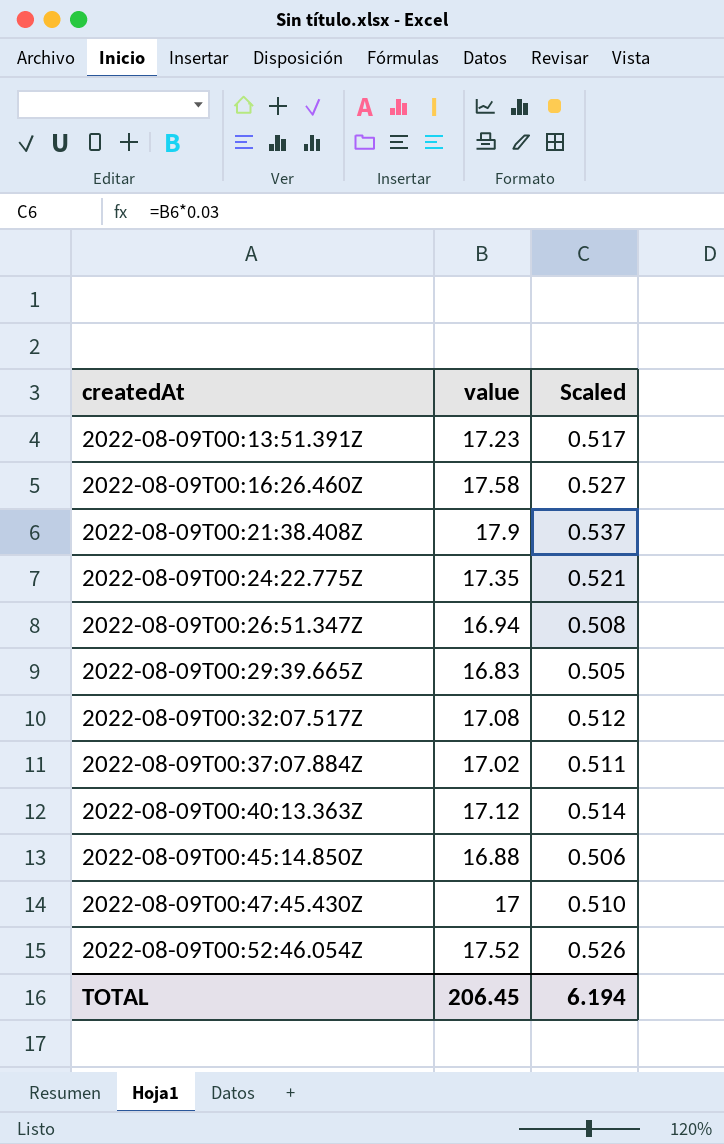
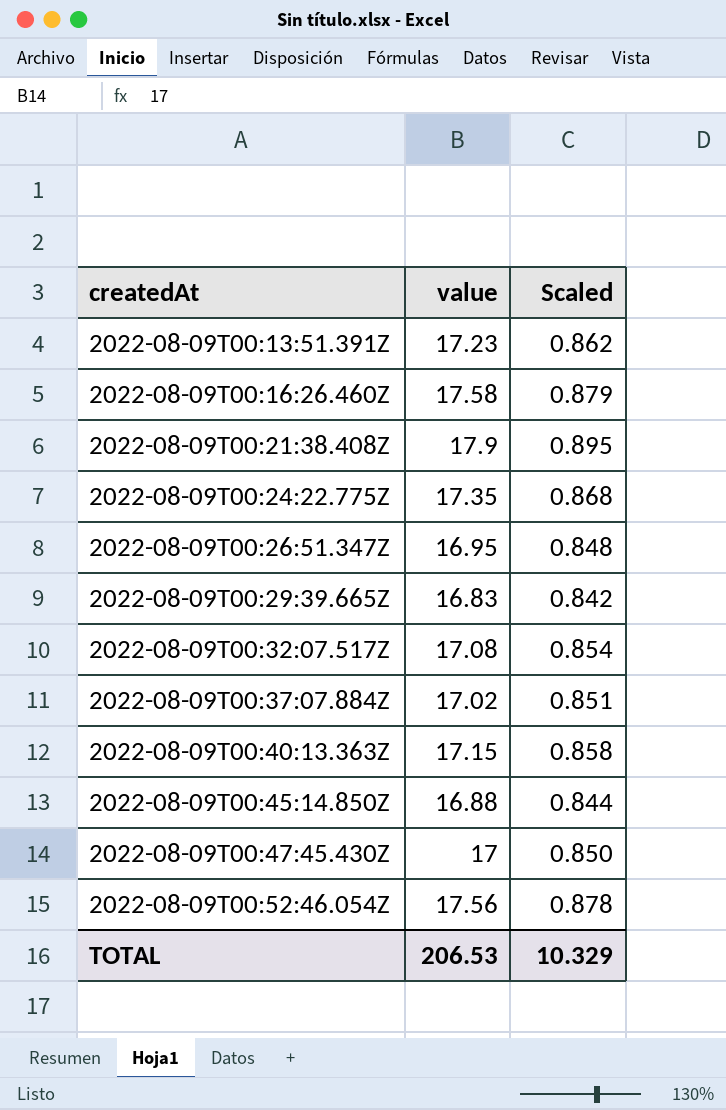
column Scaled | formula: [value] * 0.03 -> [value] * 0.05
2022-08-09T00:26:51.347Z | value: 16.94 -> 16.95
2022-08-09T00:40:13.363Z | value: 17.12 -> 17.15
2022-08-09T00:52:46.054Z | value: 17.52 -> 17.56
TOTAL | value: 206.45 -> 206.53
TOTAL | Scaled: 6.194 -> 10.329

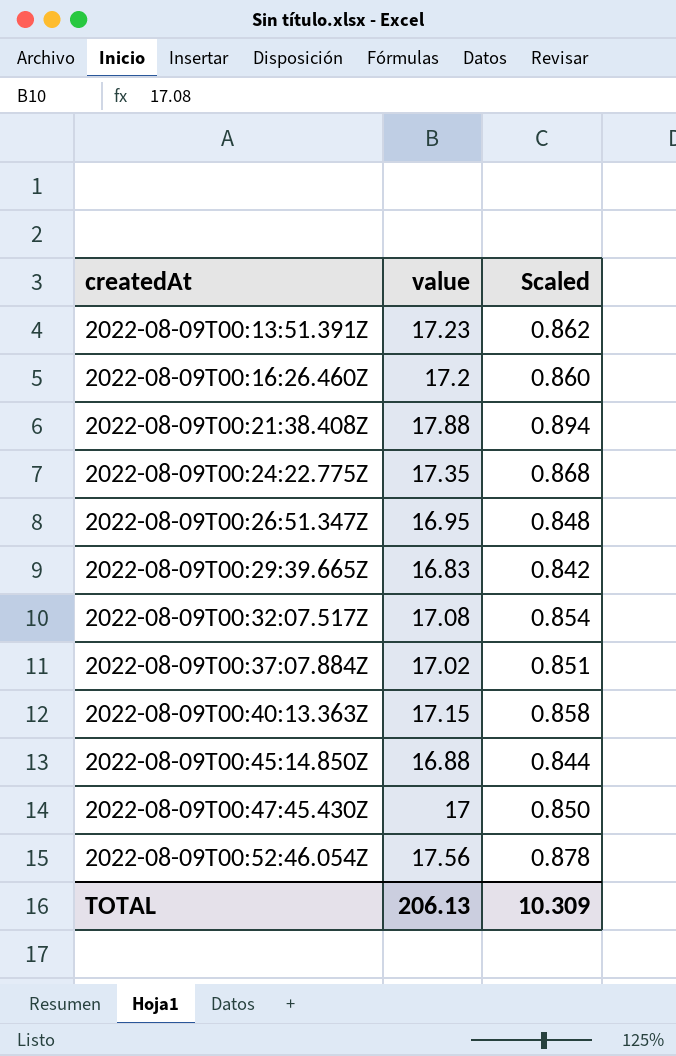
2022-08-09T00:16:26.460Z | value: 17.58 -> 17.2
2022-08-09T00:16:26.460Z | Scaled: 0.879 -> 0.860
2022-08-09T00:21:38.408Z | value: 17.9 -> 17.88
2022-08-09T00:21:38.408Z | Scaled: 0.895 -> 0.894
TOTAL | value: 206.53 -> 206.13
TOTAL | Scaled: 10.329 -> 10.309

